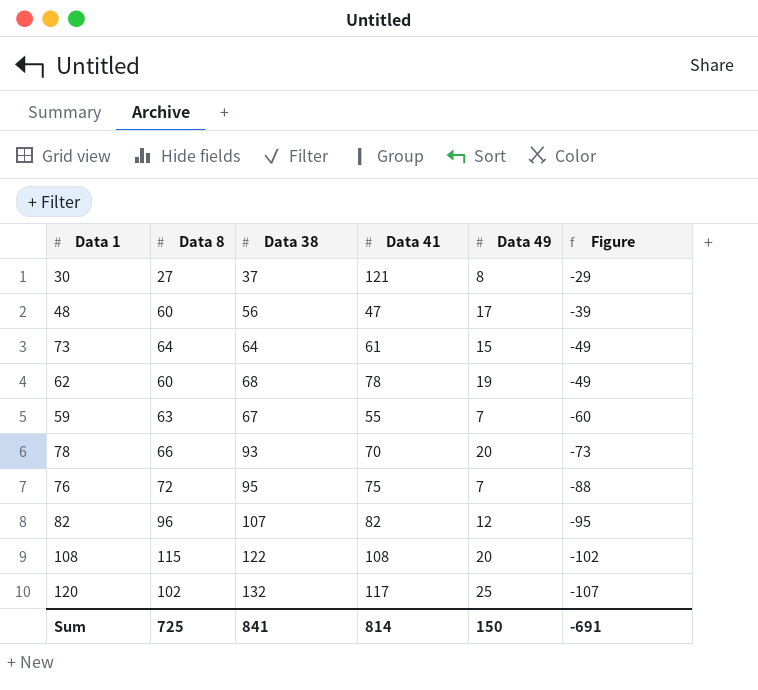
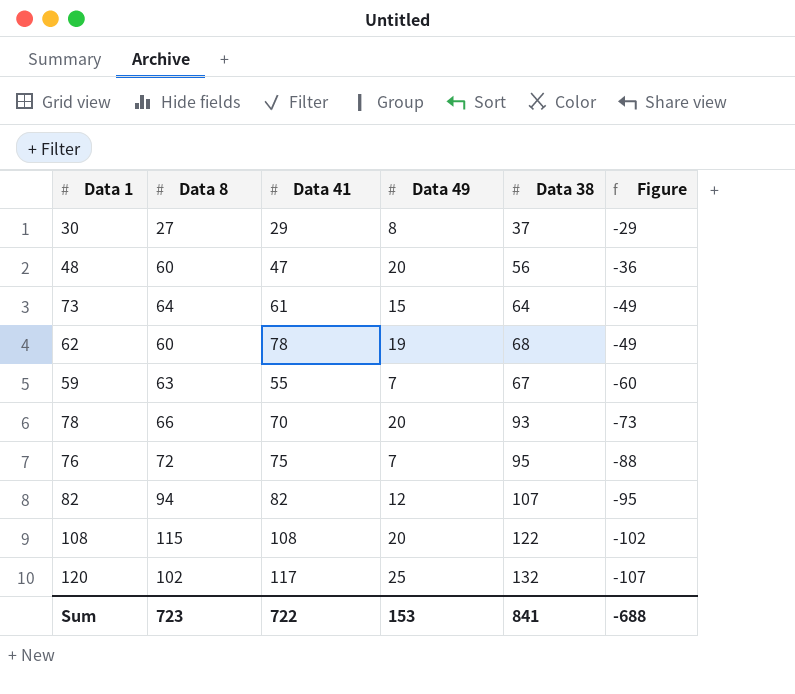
column Data 38 | position: 3 -> 5
30 | Data 41: 121 -> 29
48 | Data 49: 17 -> 20
48 | Figure: -39 -> -36
82 | Data 8: 96 -> 94
Sum | Data 8: 725 -> 723
Sum | Data 41: 814 -> 722
Sum | Data 49: 150 -> 153
Sum | Figure: -691 -> -688

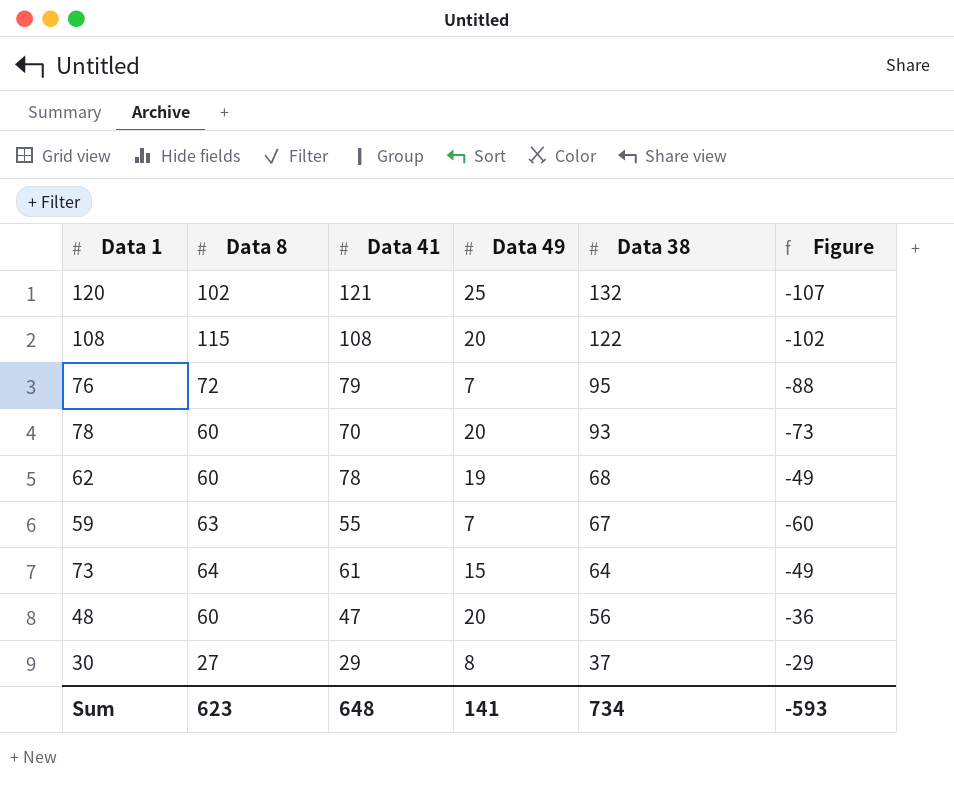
row order: Figure descending -> Data 38 descending
row 82: 94 | 82 | 12 | 107 | -95 -> none
120 | Data 41: 117 -> 121
76 | Data 41: 75 -> 79
78 | Data 8: 66 -> 60
Sum | Data 8: 723 -> 623
Sum | Data 41: 722 -> 648
Sum | Data 49: 153 -> 141
Sum | Data 38: 841 -> 734
Sum | Figure: -688 -> -593

